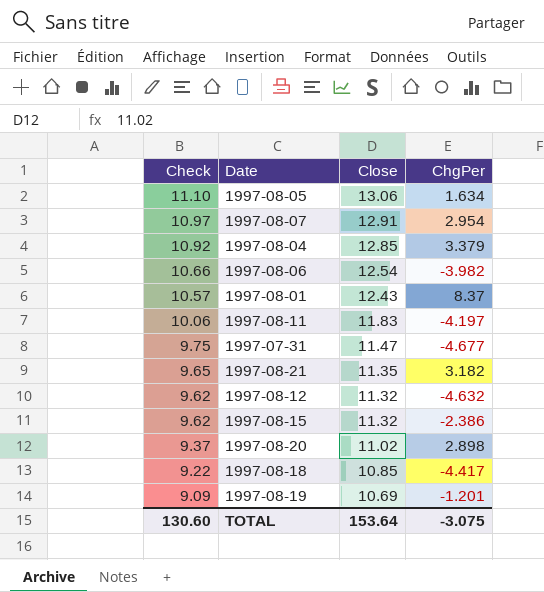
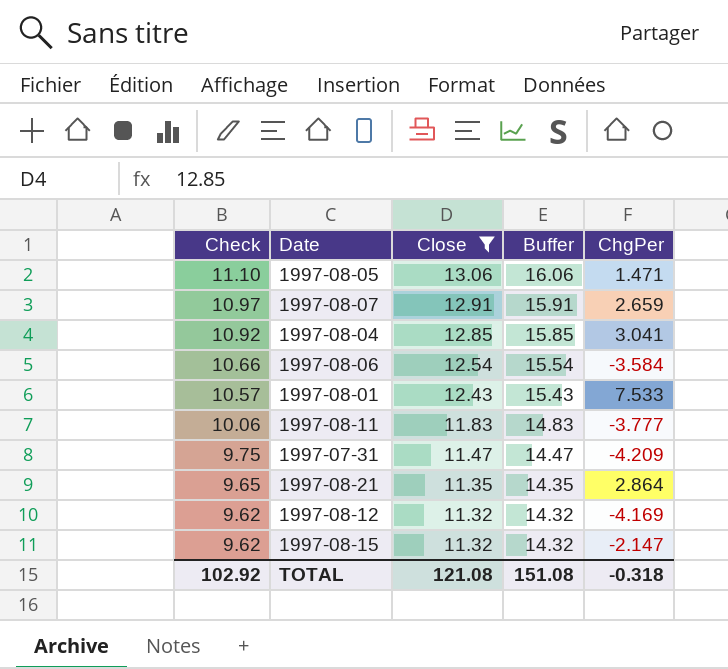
filter: none -> Close >= 11.32
column Buffer | formula: none -> [Close] + 3
1997-08-05 | ChgPer: 1.634 -> 1.471
1997-08-07 | ChgPer: 2.954 -> 2.659
1997-08-04 | ChgPer: 3.379 -> 3.041
1997-08-06 | ChgPer: -3.982 -> -3.584
1997-08-01 | ChgPer: 8.37 -> 7.533
1997-08-11 | ChgPer: -4.197 -> -3.777
1997-07-31 | ChgPer: -4.677 -> -4.209
1997-08-21 | ChgPer: 3.182 -> 2.864
1997-08-12 | ChgPer: -4.632 -> -4.169
1997-08-15 | ChgPer: -2.386 -> -2.147
TOTAL | Check: 130.60 -> 102.92
TOTAL | Close: 153.64 -> 121.08
TOTAL | ChgPer: -3.075 -> -0.318

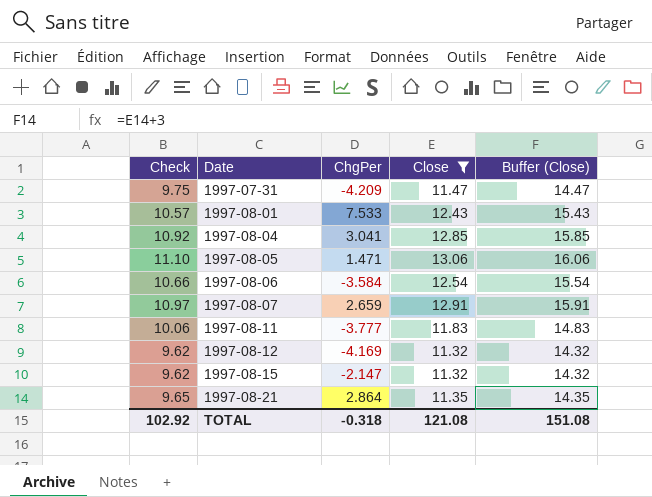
row order: Check descending -> Date ascending
column ChgPer | position: 5 -> 3
column name: Buffer -> Buffer (Close)

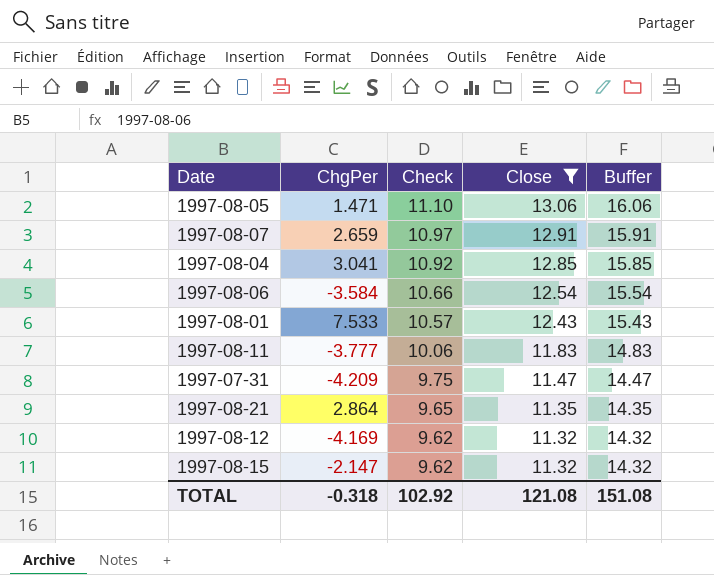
row order: Date ascending -> Check descending
column Check | position: 1 -> 3
column name: Buffer (Close) -> Buffer

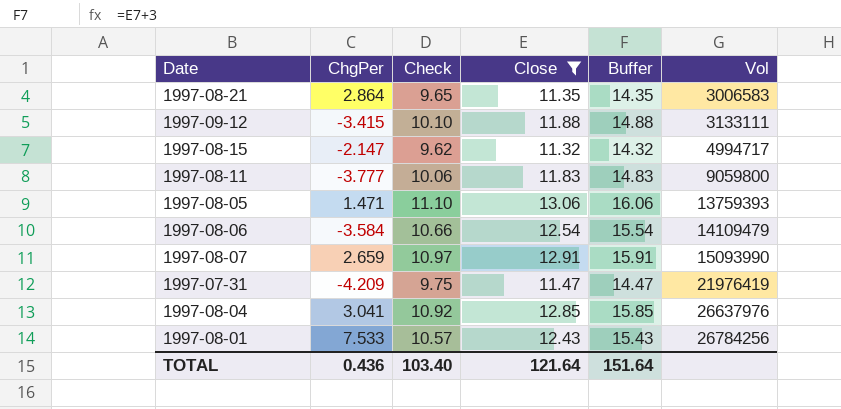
row order: Check descending -> Vol ascending
column Vol | position: none -> 6
row 1997-08-12: -4.169 | 9.62 | 11.32 | 14.32 -> none
row 1997-09-12: none -> -3.415 | 10.10 | 11.88 | 14.88 | 3133111
TOTAL | ChgPer: -0.318 -> 0.436
TOTAL | Check: 102.92 -> 103.40
TOTAL | Close: 121.08 -> 121.64
TOTAL | Buffer: 151.08 -> 151.64

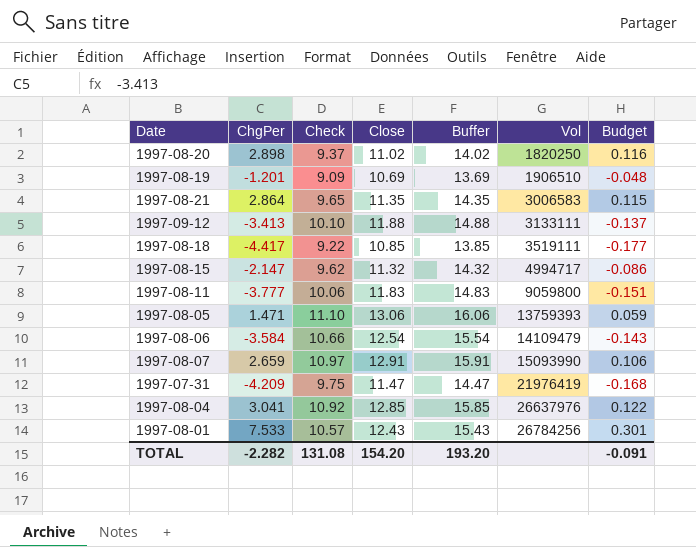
filter: Close >= 11.32 -> none
column Budget | formula: none -> [ChgPer] * 0.04
1997-09-12 | ChgPer: -3.415 -> -3.413
TOTAL | ChgPer: 0.436 -> -2.282
TOTAL | Check: 103.40 -> 131.08
TOTAL | Close: 121.64 -> 154.20
TOTAL | Buffer: 151.64 -> 193.20

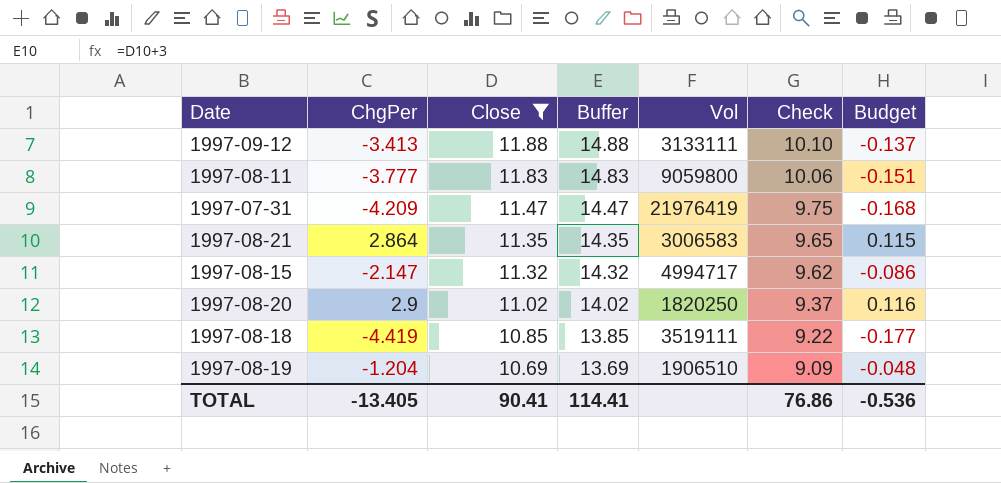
filter: none -> Close <= 11.88
row order: Vol ascending -> Close descending
column Check | position: 3 -> 6
1997-08-20 | ChgPer: 2.898 -> 2.9
1997-08-18 | ChgPer: -4.417 -> -4.419
1997-08-19 | ChgPer: -1.201 -> -1.204
TOTAL | ChgPer: -2.282 -> -13.405
TOTAL | Close: 154.20 -> 90.41
TOTAL | Buffer: 193.20 -> 114.41
TOTAL | Check: 131.08 -> 76.86
TOTAL | Budget: -0.091 -> -0.536

